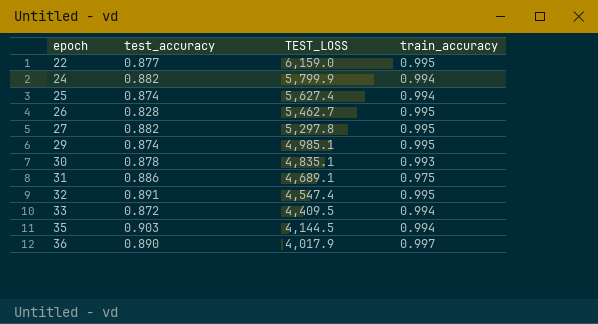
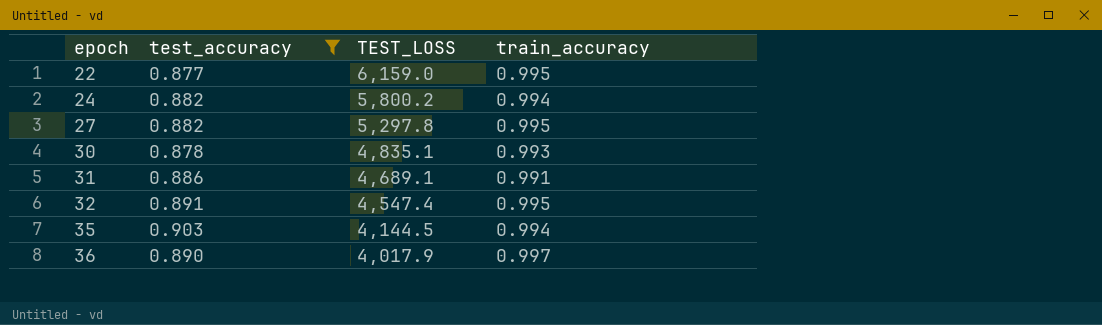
filter: none -> test_accuracy >= 0.877
24 | TEST_LOSS: 5,799.9 -> 5,800.2
31 | train_accuracy: 0.975 -> 0.991

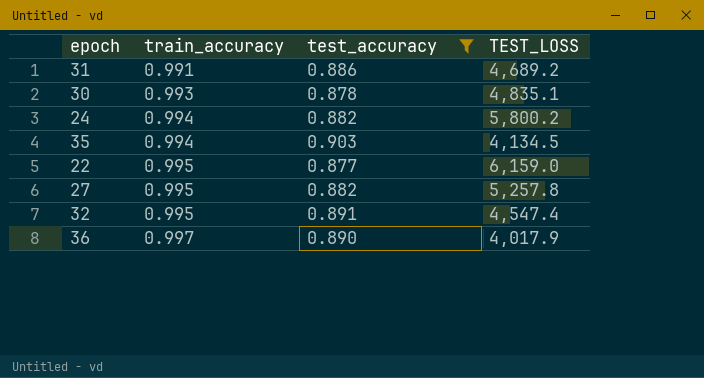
row order: epoch ascending -> train_accuracy ascending
column train_accuracy | position: 4 -> 2
31 | TEST_LOSS: 4,689.1 -> 4,689.2
35 | TEST_LOSS: 4,144.5 -> 4,134.5
27 | TEST_LOSS: 5,297.8 -> 5,257.8

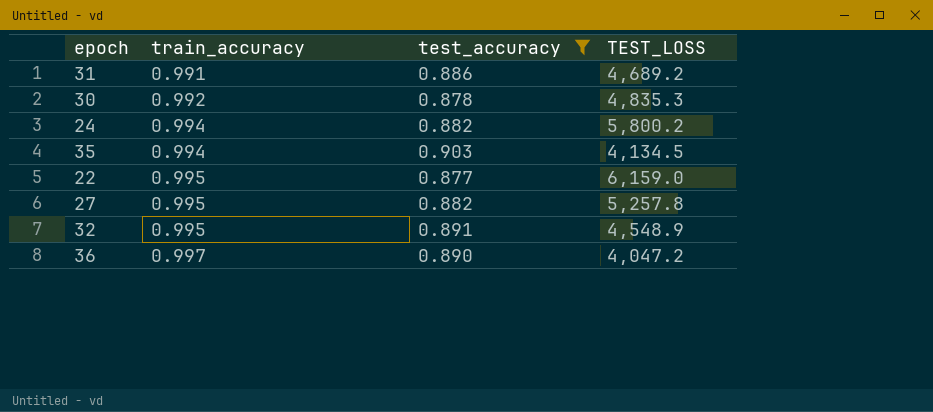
30 | train_accuracy: 0.993 -> 0.992
30 | TEST_LOSS: 4,835.1 -> 4,835.3
32 | TEST_LOSS: 4,547.4 -> 4,548.9
36 | TEST_LOSS: 4,017.9 -> 4,047.2

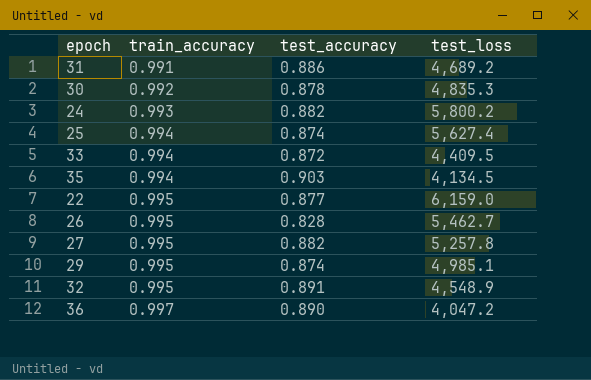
filter: test_accuracy >= 0.877 -> none
column name: TEST_LOSS -> test_loss
24 | train_accuracy: 0.994 -> 0.993

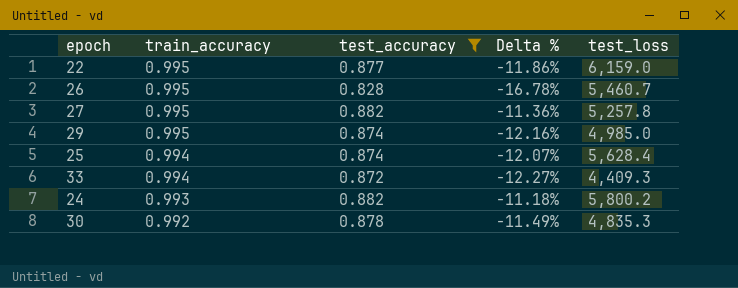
filter: none -> test_accuracy <= 0.882
row order: train_accuracy ascending -> train_accuracy descending
column Delta % | formula: none -> ([test_accuracy] - [train_accuracy]) / [train_accuracy]
26 | test_loss: 5,462.7 -> 5,460.7
29 | test_loss: 4,985.1 -> 4,985.0
25 | test_loss: 5,627.4 -> 5,628.4
33 | test_loss: 4,409.5 -> 4,409.3

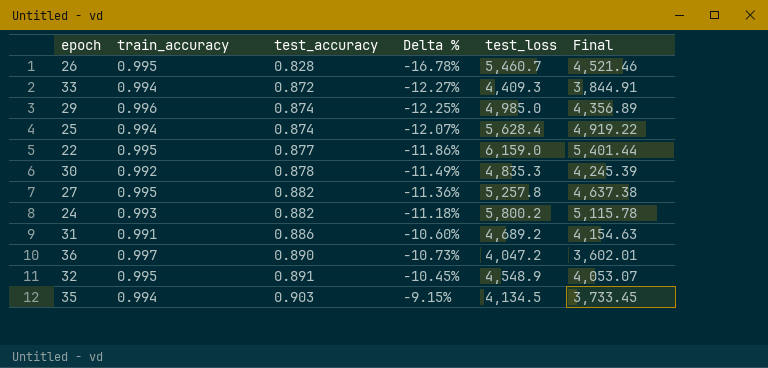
filter: test_accuracy <= 0.882 -> none
row order: train_accuracy descending -> test_accuracy ascending
column Final | formula: none -> [test_accuracy] * [test_loss]
29 | train_accuracy: 0.995 -> 0.996
29 | Delta %: -12.16% -> -12.25%

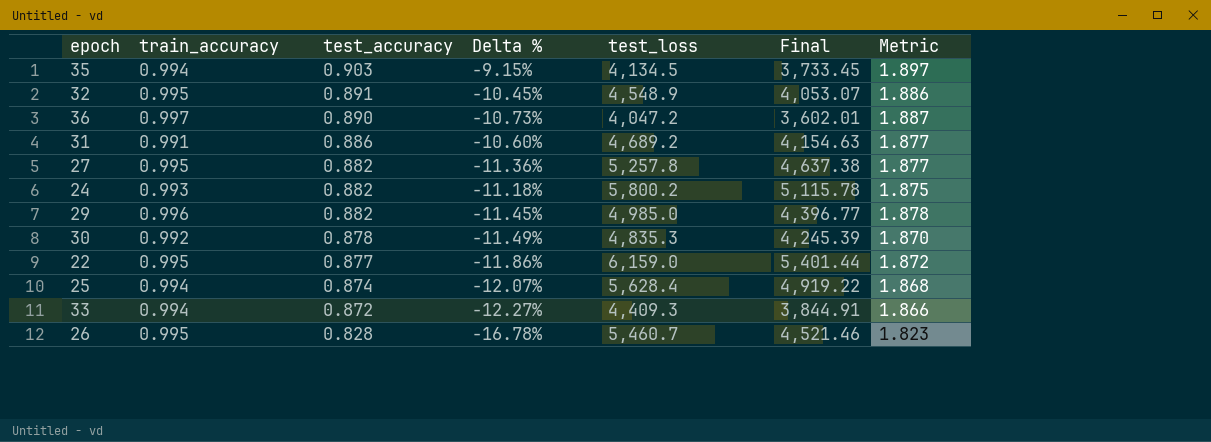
row order: test_accuracy ascending -> test_accuracy descending
column Metric | formula: none -> [train_accuracy] + [test_accuracy]
29 | test_accuracy: 0.874 -> 0.882
29 | Delta %: -12.25% -> -11.45%
29 | Final: 4,356.89 -> 4,396.77

